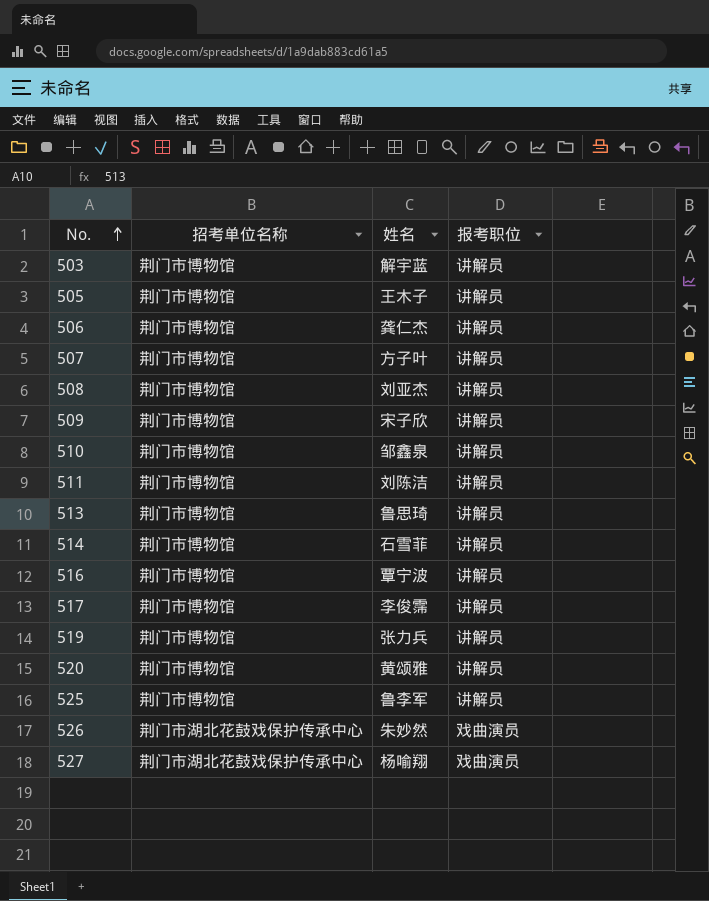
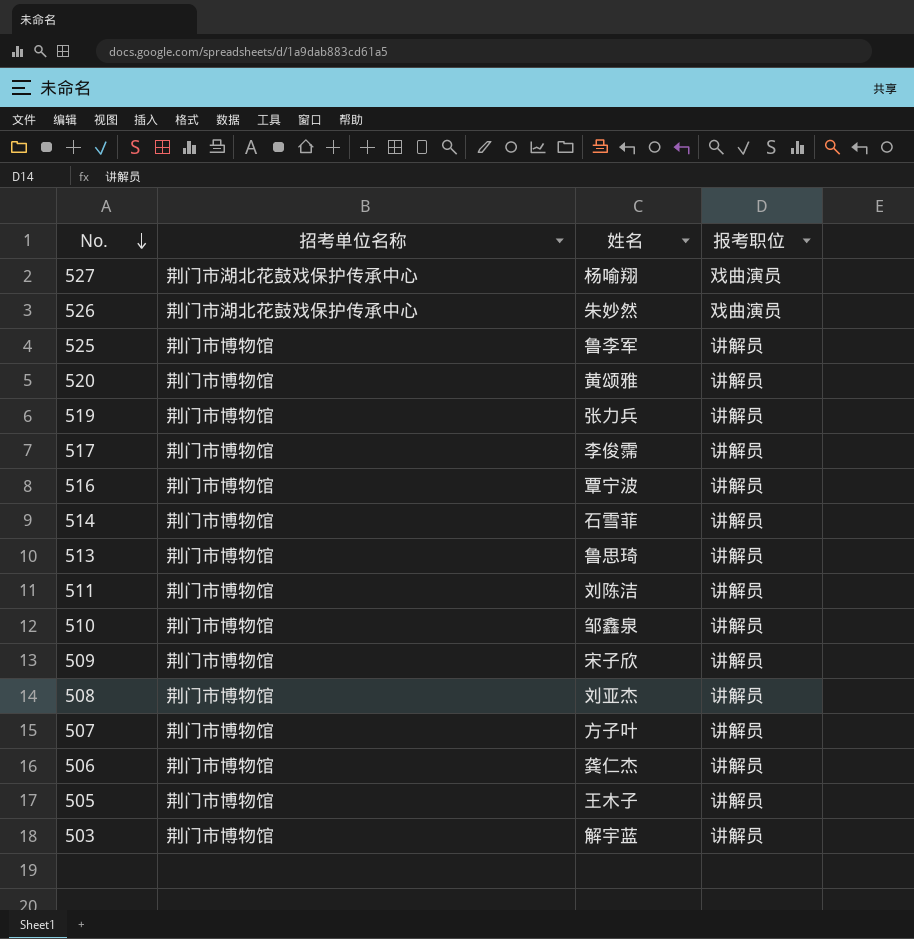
row order: No. ascending -> No. descending

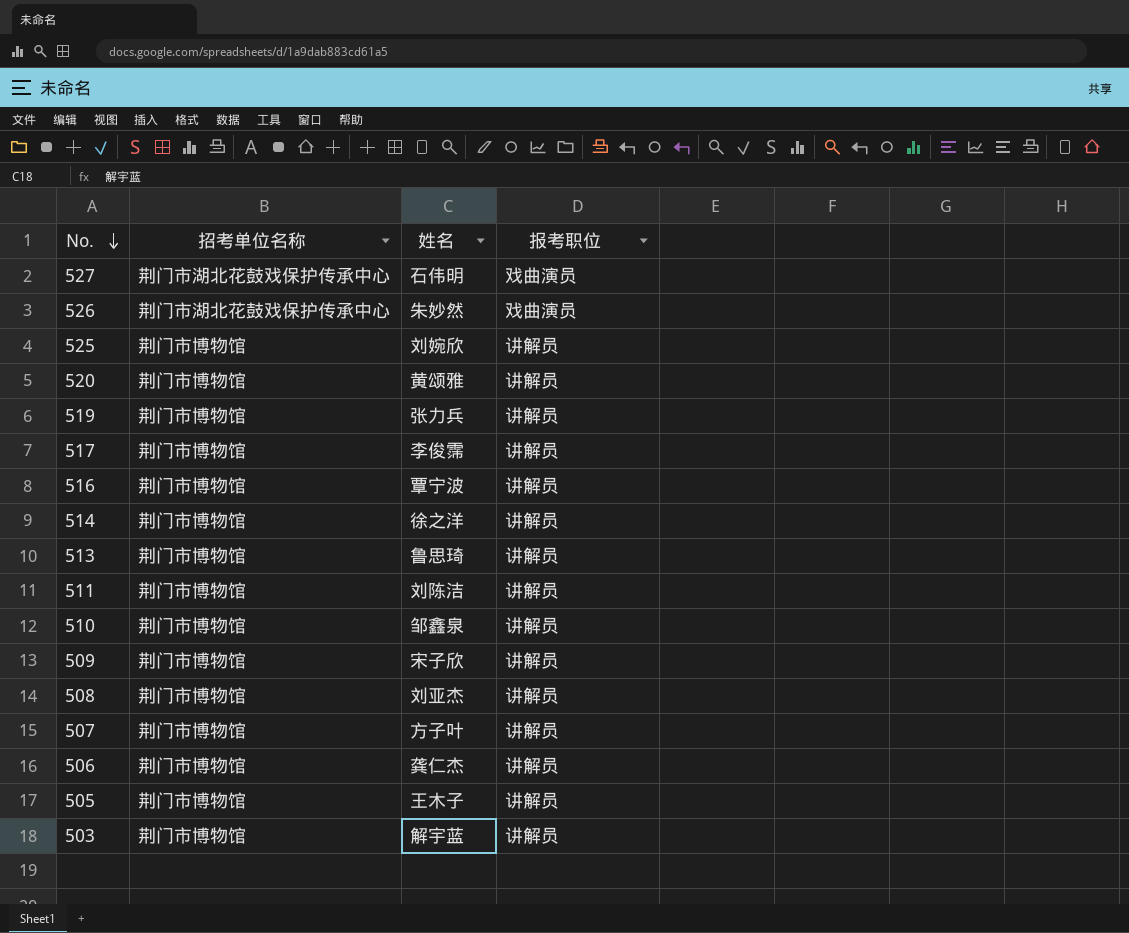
527 | 姓名: 杨喻翔 -> 石伟明
525 | 姓名: 鲁李军 -> 刘婉欣
514 | 姓名: 石雪菲 -> 徐之洋

